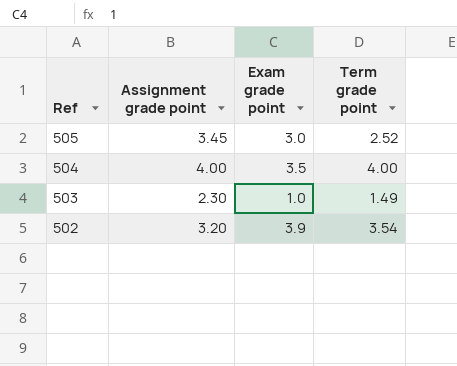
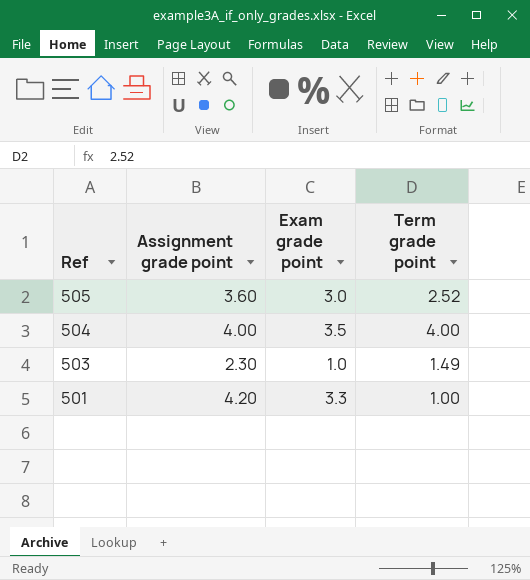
row 502: 3.20 | 3.9 | 3.54 -> none
505 | Assignment grade point: 3.45 -> 3.60
row 501: none -> 4.20 | 3.3 | 1.00

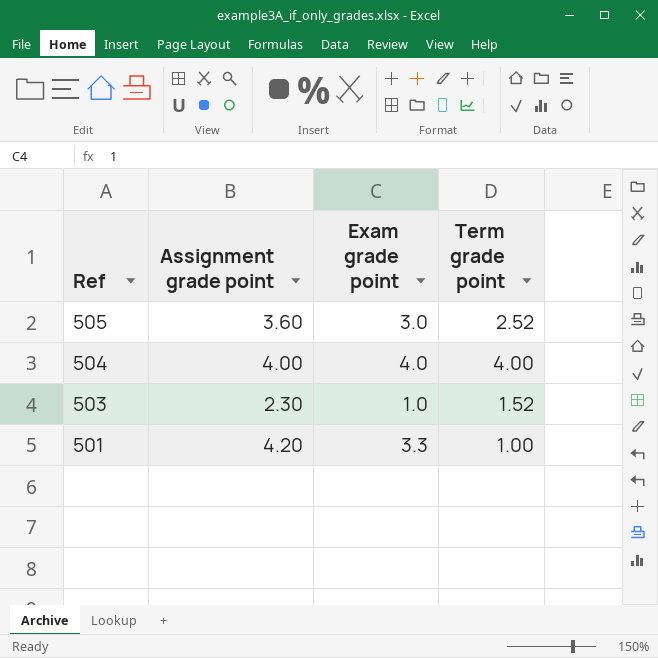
504 | Exam grade point: 3.5 -> 4.0
503 | Term grade point: 1.49 -> 1.52

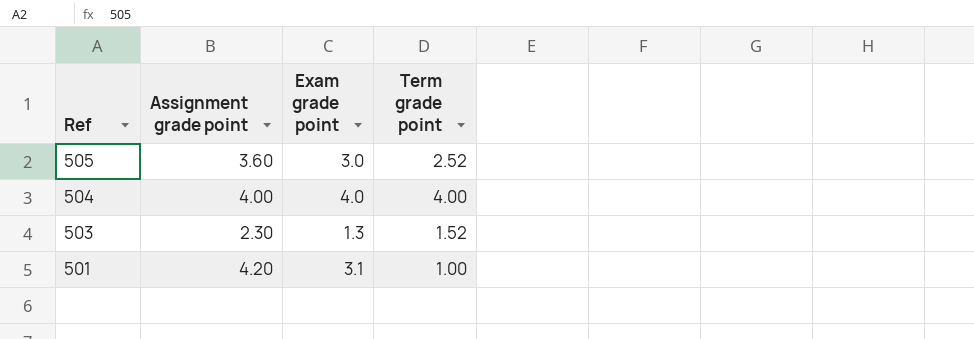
503 | Exam grade point: 1.0 -> 1.3
501 | Exam grade point: 3.3 -> 3.1

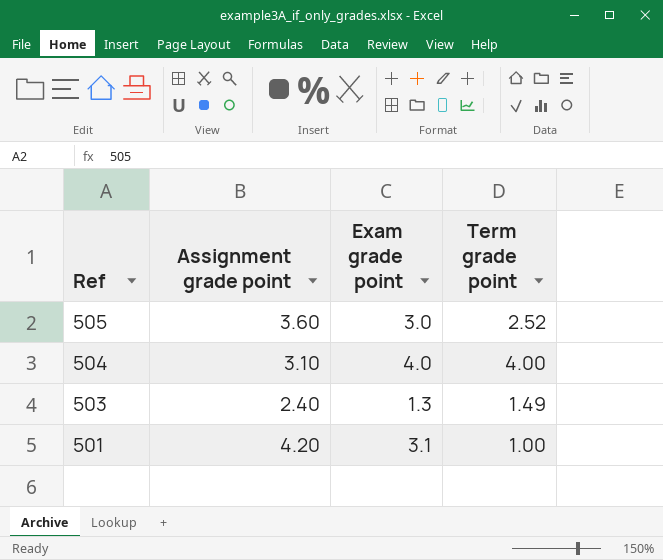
504 | Assignment grade point: 4.00 -> 3.10
503 | Assignment grade point: 2.30 -> 2.40
503 | Term grade point: 1.52 -> 1.49

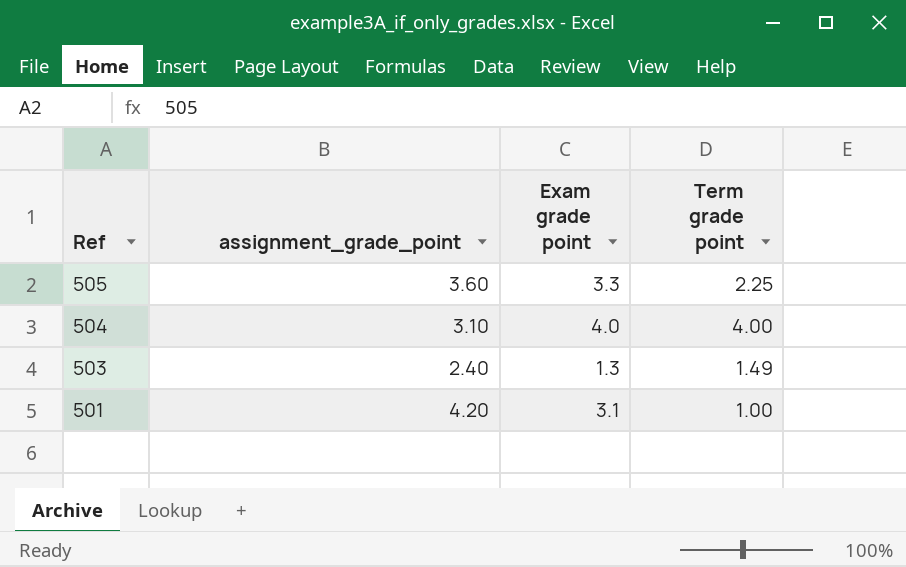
column name: Assignment grade point -> assignment_grade_point
505 | Exam grade point: 3.0 -> 3.3
505 | Term grade point: 2.52 -> 2.25

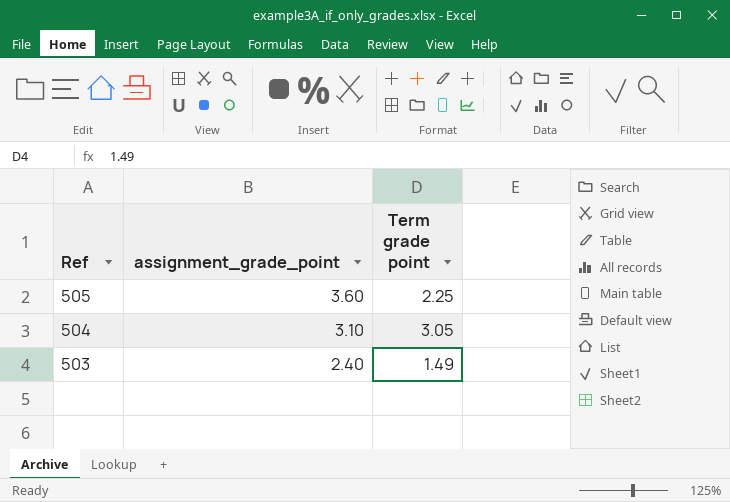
column Exam grade point | position: 3 -> none
row 501: 4.20 | 3.1 | 1.00 -> none
504 | Term grade point: 4.00 -> 3.05

